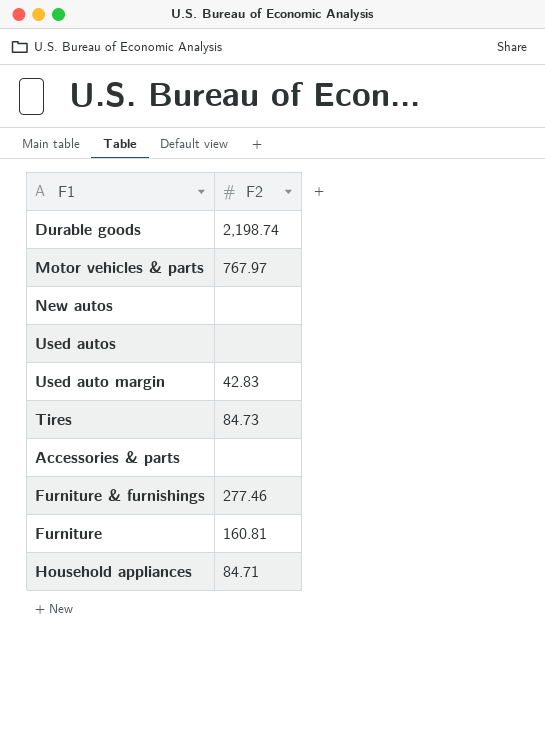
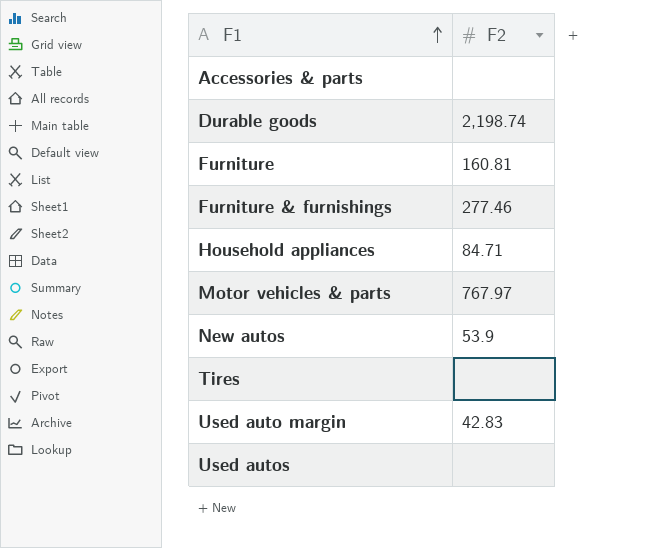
row order: none -> F1 ascending
New autos | F2: none -> 53.9
Tires | F2: 84.73 -> none

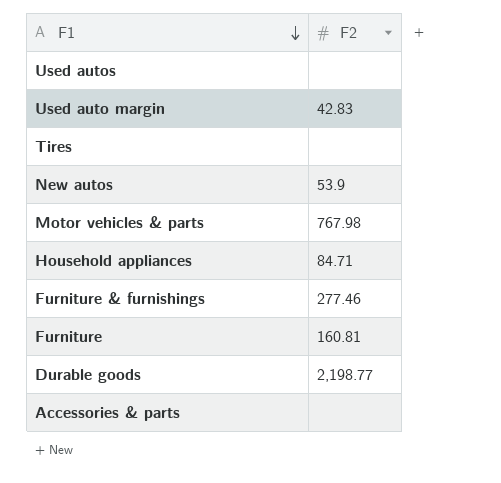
row order: F1 ascending -> F1 descending
Motor vehicles & parts | F2: 767.97 -> 767.98
Durable goods | F2: 2,198.74 -> 2,198.77

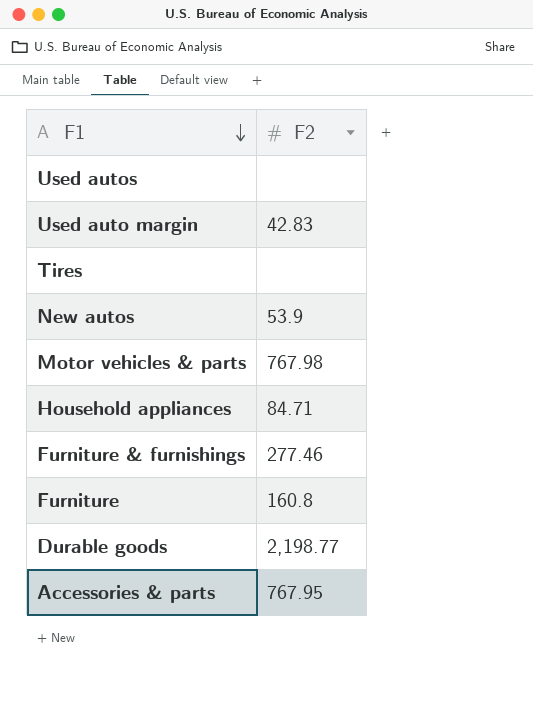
Furniture | F2: 160.81 -> 160.8
Accessories & parts | F2: none -> 767.95

